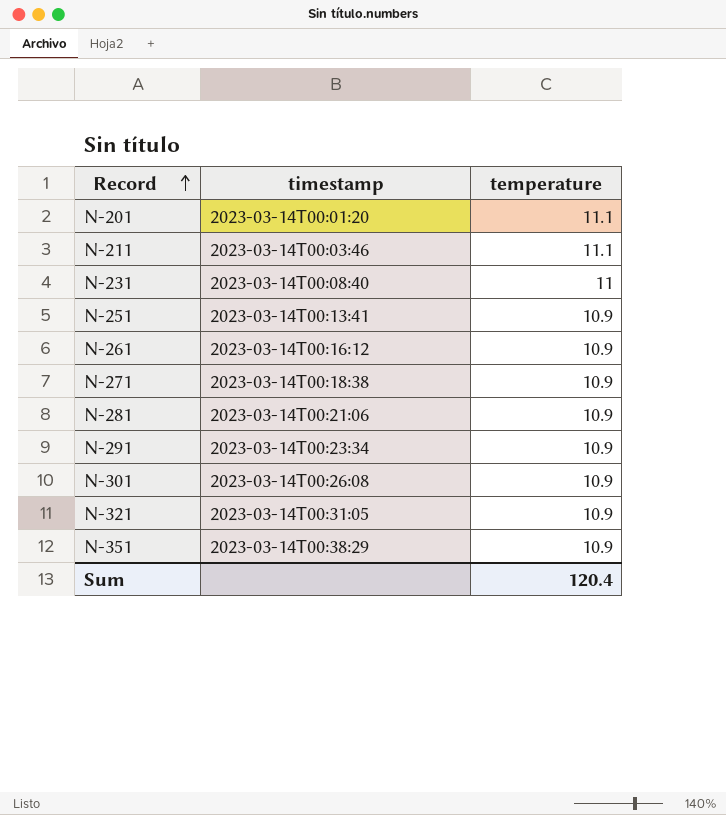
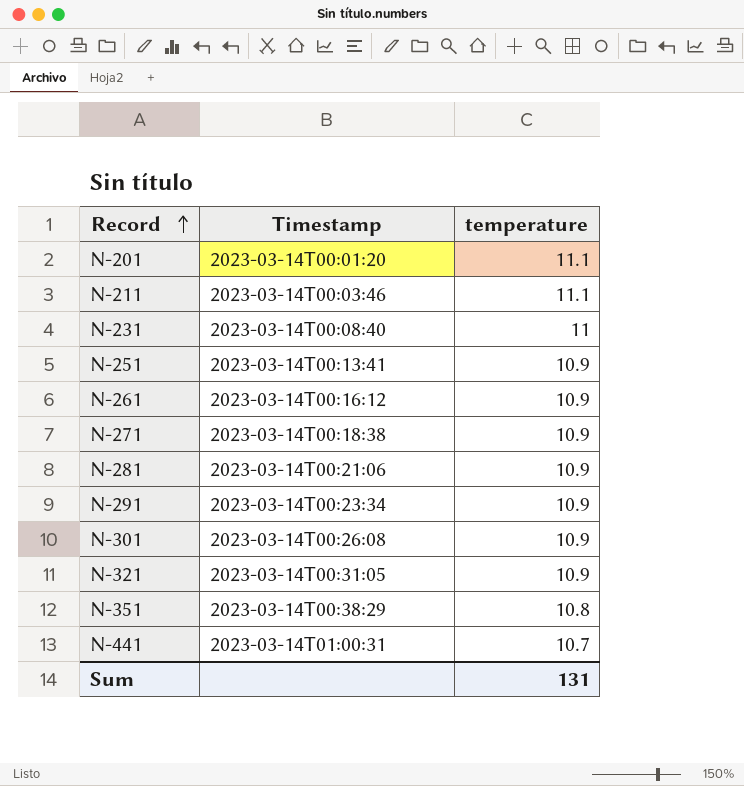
column name: timestamp -> Timestamp
N-351 | temperature: 10.9 -> 10.8
row N-441: none -> 2023-03-14T01:00:31 | 10.7
Sum | temperature: 120.4 -> 131

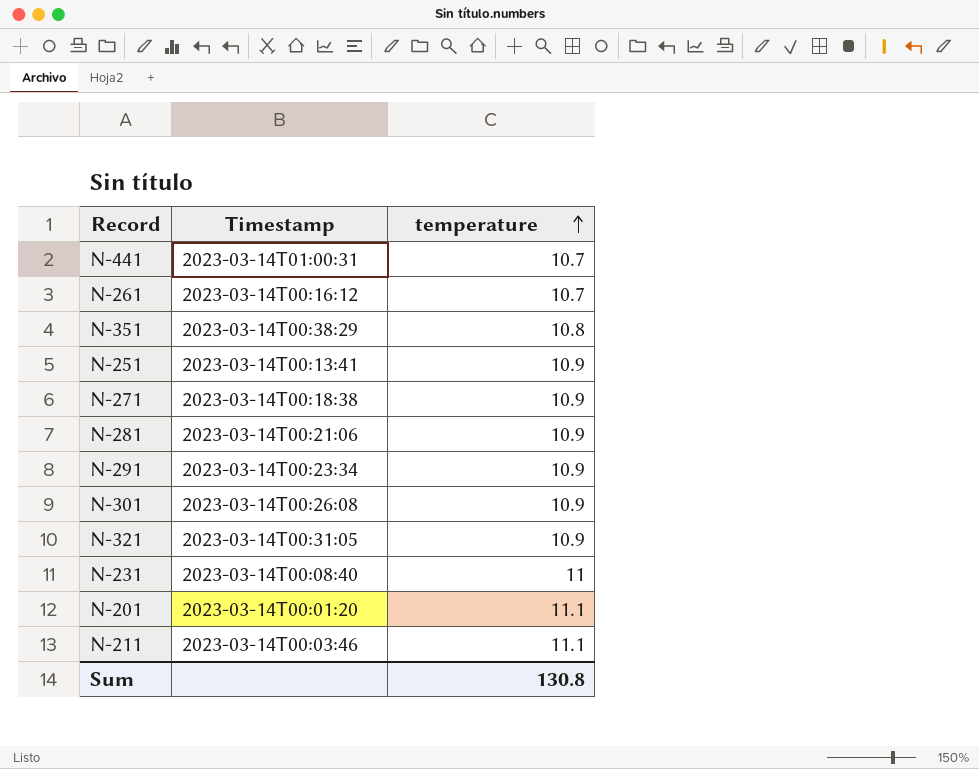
row order: Record ascending -> temperature ascending
N-261 | temperature: 10.9 -> 10.7
Sum | temperature: 131 -> 130.8

